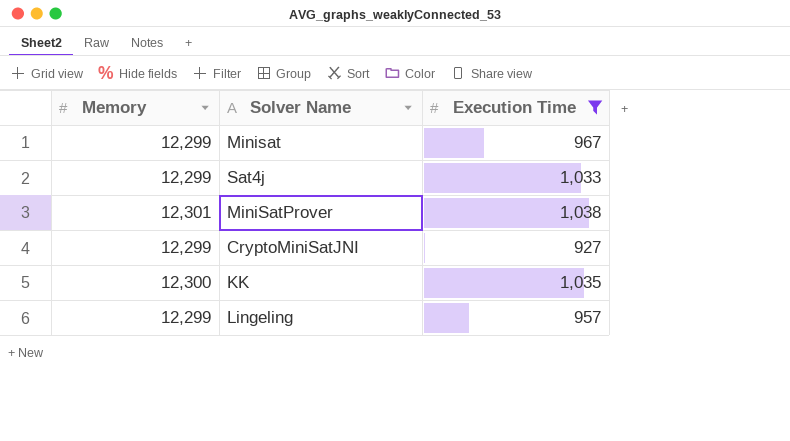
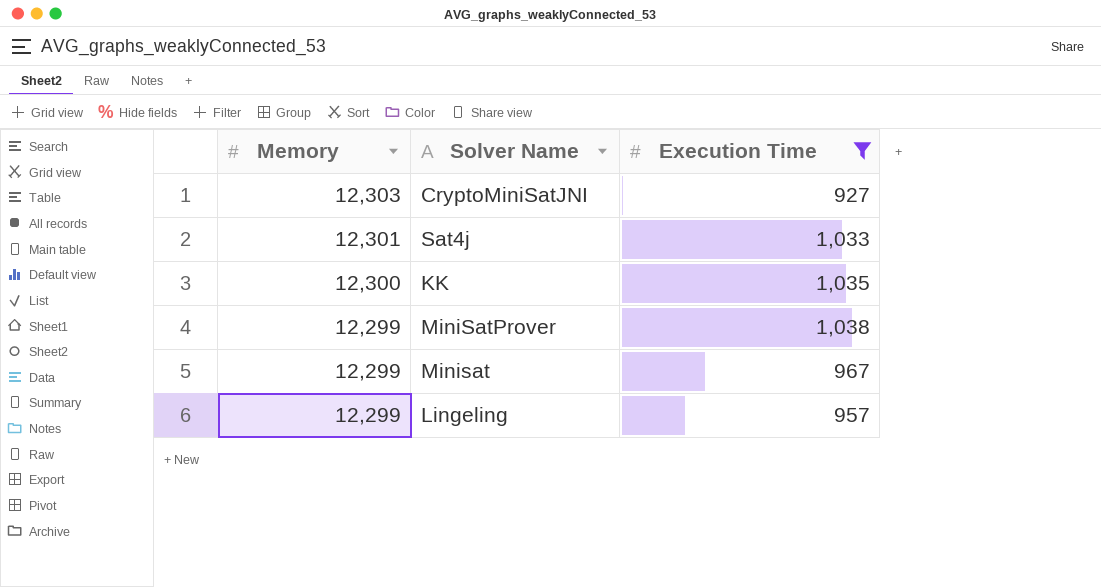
row order: none -> Memory descending
CryptoMiniSatJNI | Memory: 12,299 -> 12,303
Sat4j | Memory: 12,299 -> 12,301
MiniSatProver | Memory: 12,301 -> 12,299

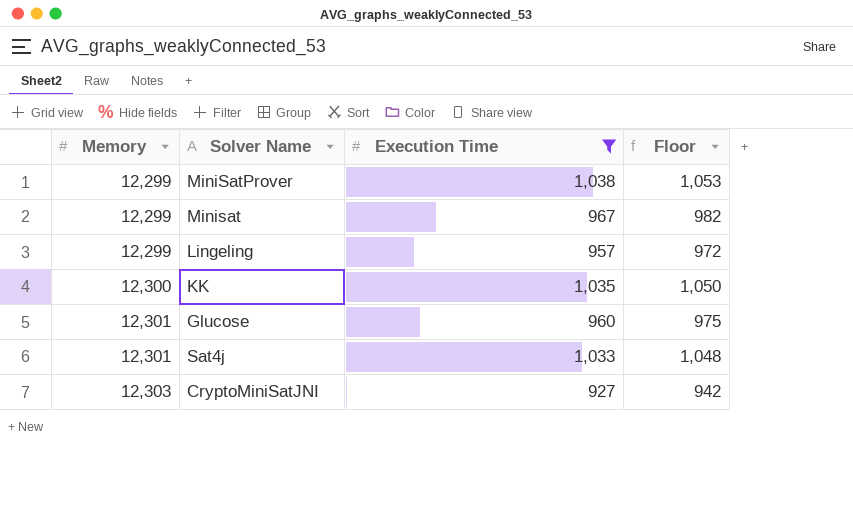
row order: Memory descending -> Memory ascending
column Floor | formula: none -> [Execution Time] + 15
row Glucose: none -> 12,301 | 960 | 975

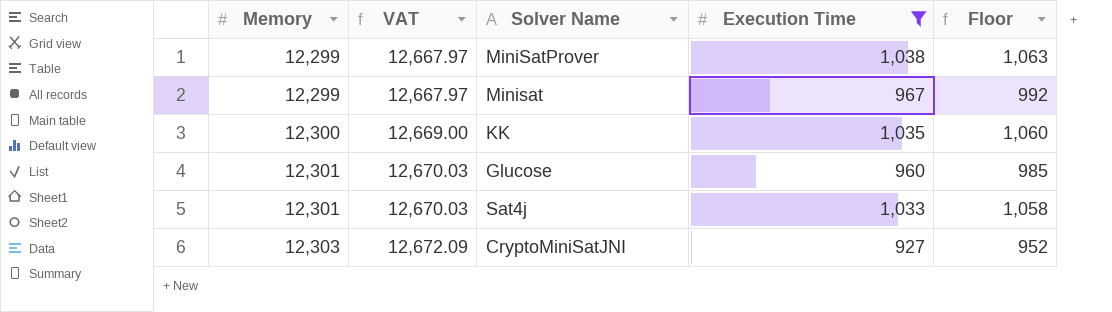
column VAT | formula: none -> [Memory] * 1.03
column Floor | formula: [Execution Time] + 15 -> [Execution Time] + 25
row Lingeling: 12,299 | 957 | 972 -> none

